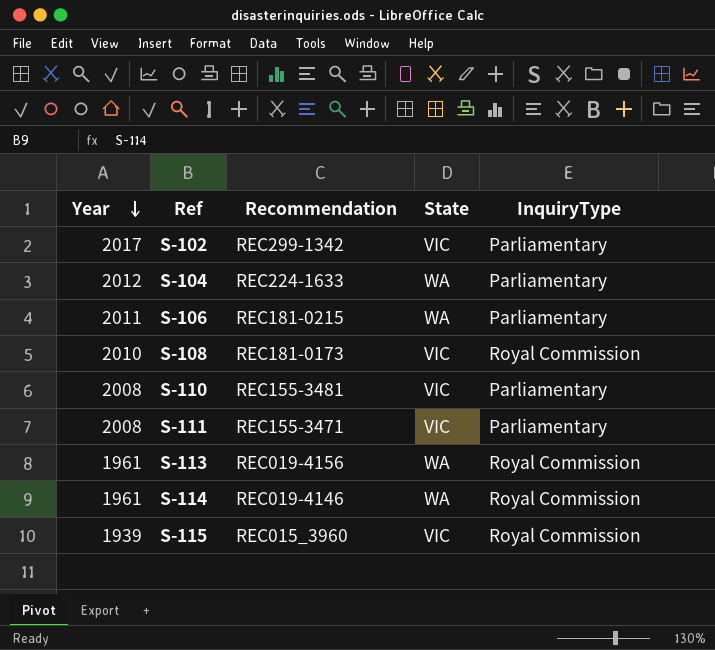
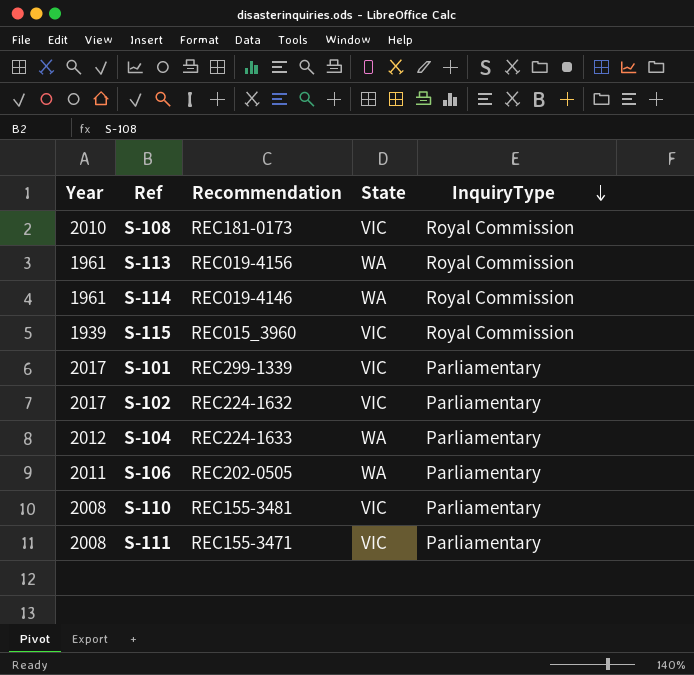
row order: Year descending -> InquiryType descending
row S-101: none -> 2017 | REC299-1339 | VIC | Parliamentary
S-102 | Recommendation: REC299-1342 -> REC224-1632
S-106 | Recommendation: REC181-0215 -> REC202-0505

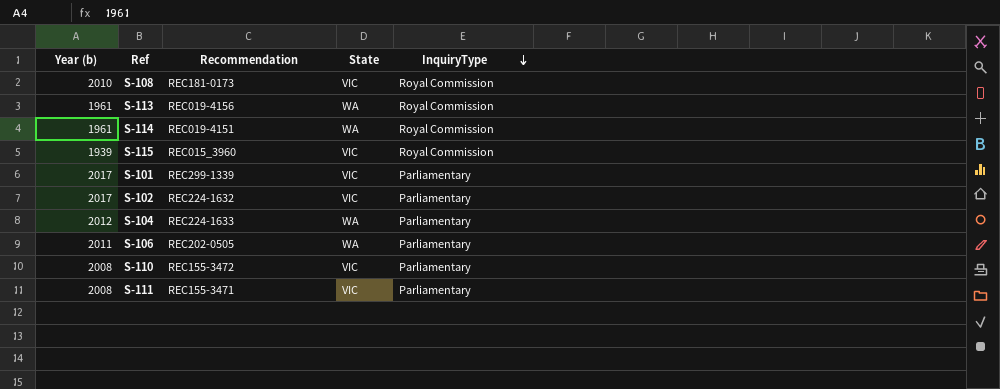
column name: Year -> Year (b)
S-114 | Recommendation: REC019-4146 -> REC019-4151
S-110 | Recommendation: REC155-3481 -> REC155-3472

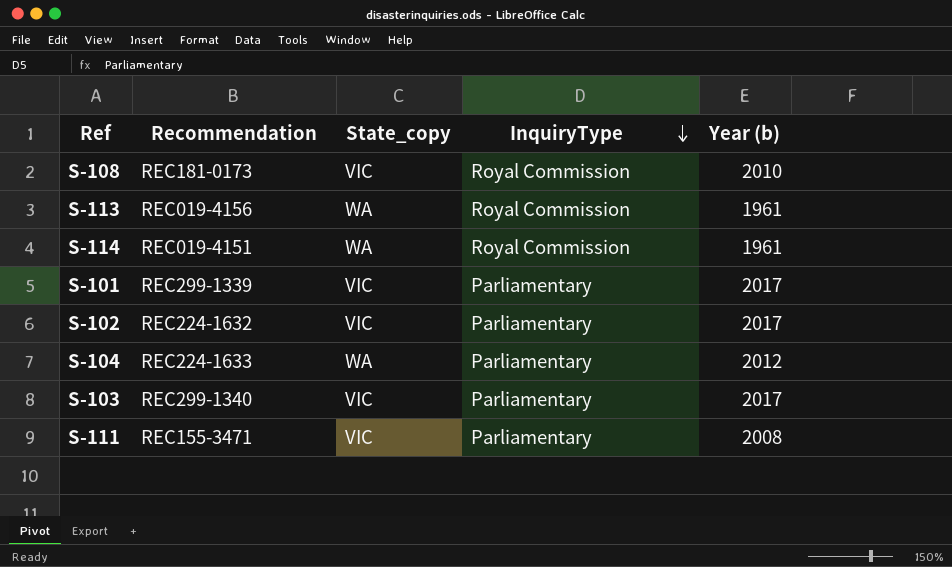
column name: State -> State_copy
column Year (b) | position: 1 -> 5
row S-115: 1939 | REC015_3960 | VIC | Royal Commission -> none
row S-106: 2011 | REC202-0505 | WA | Parliamentary -> none
row S-110: 2008 | REC155-3472 | VIC | Parliamentary -> none
row S-103: none -> REC299-1340 | VIC | Parliamentary | 2017

